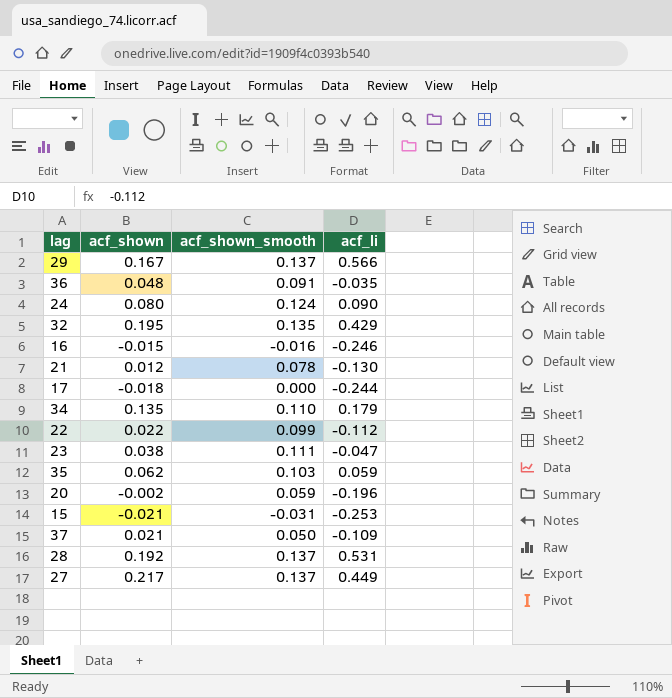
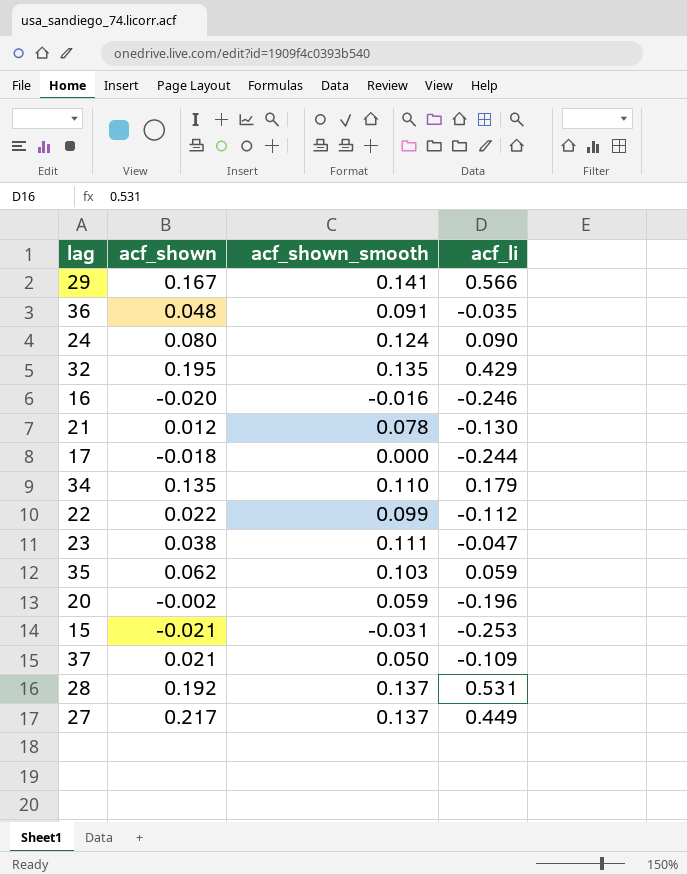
29 | acf_shown_smooth: 0.137 -> 0.141
16 | acf_shown: -0.015 -> -0.020

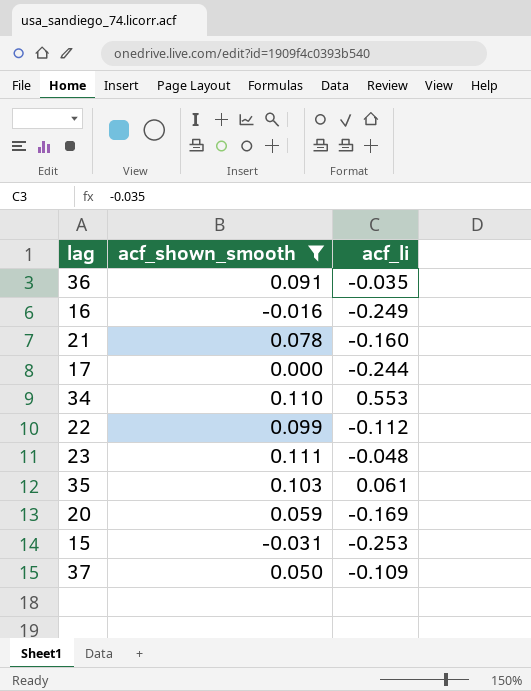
filter: none -> acf_shown_smooth <= 0.111
column acf_shown | position: 2 -> none
16 | acf_li: -0.246 -> -0.249
21 | acf_li: -0.130 -> -0.160
34 | acf_li: 0.179 -> 0.553
23 | acf_li: -0.047 -> -0.048
35 | acf_li: 0.059 -> 0.061
20 | acf_li: -0.196 -> -0.169

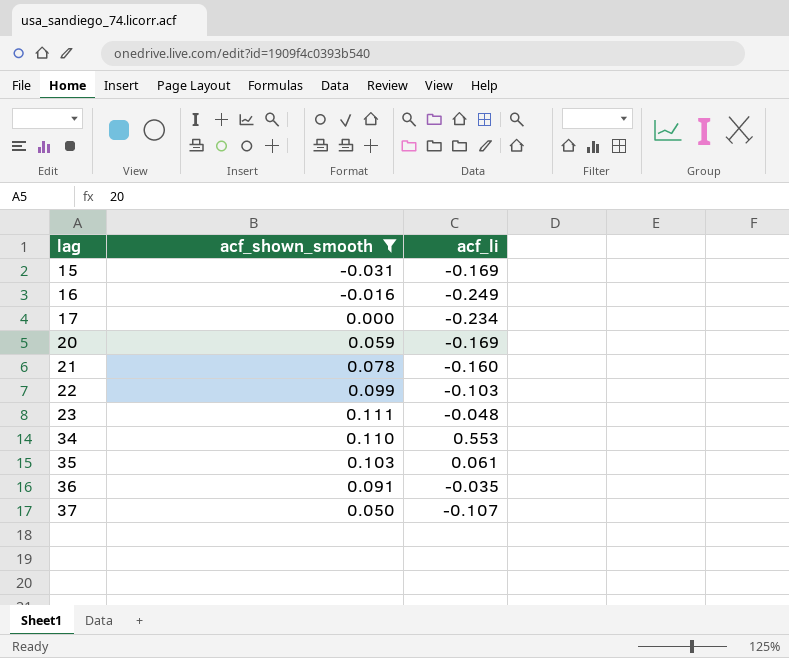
row order: none -> lag ascending
15 | acf_li: -0.253 -> -0.169
17 | acf_li: -0.244 -> -0.234
22 | acf_li: -0.112 -> -0.103
37 | acf_li: -0.109 -> -0.107

